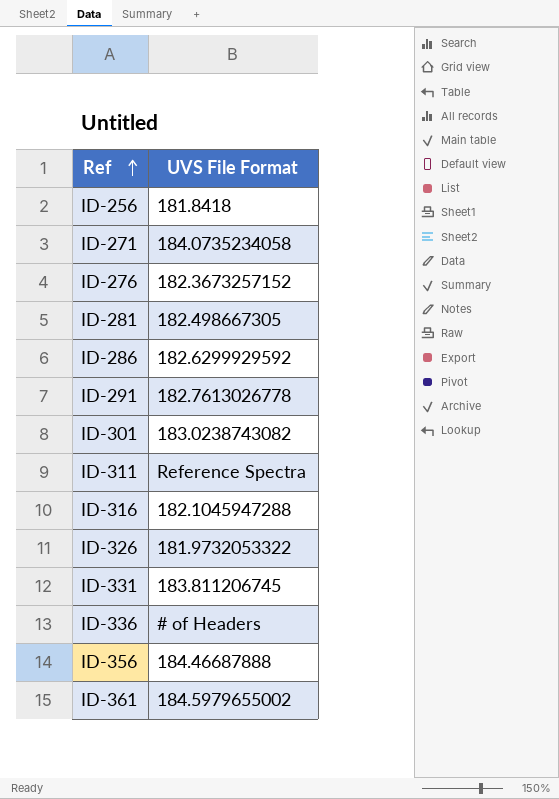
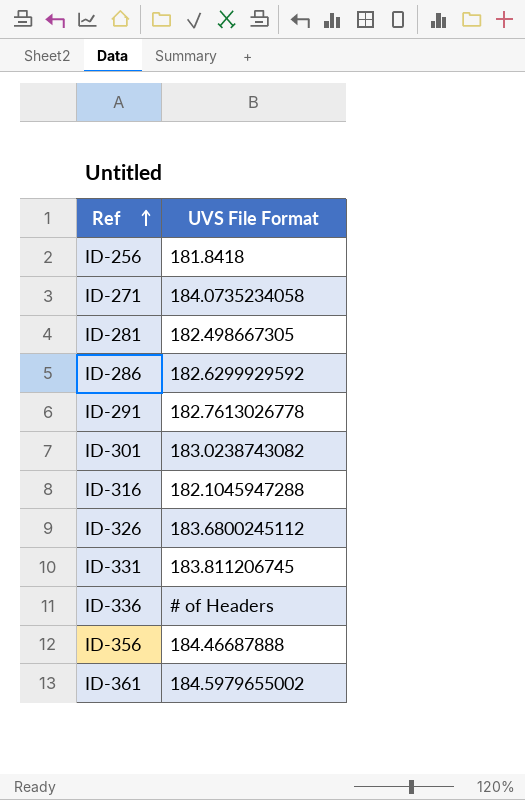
row ID-276: 182.3673257152 -> none
row ID-311: Reference Spectra -> none
ID-326 | UVS File Format: 181.9732053322 -> 183.6800245112

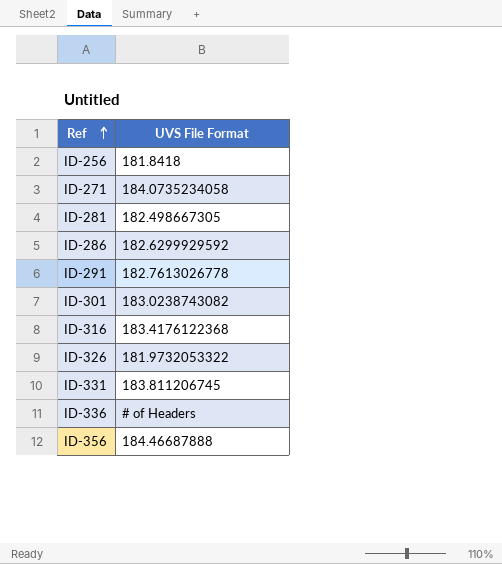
row ID-361: 184.5979655002 -> none
ID-316 | UVS File Format: 182.1045947288 -> 183.4176122368
ID-326 | UVS File Format: 183.6800245112 -> 181.9732053322

